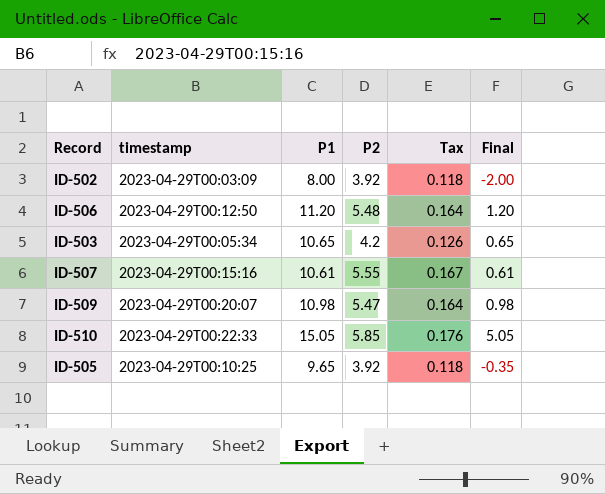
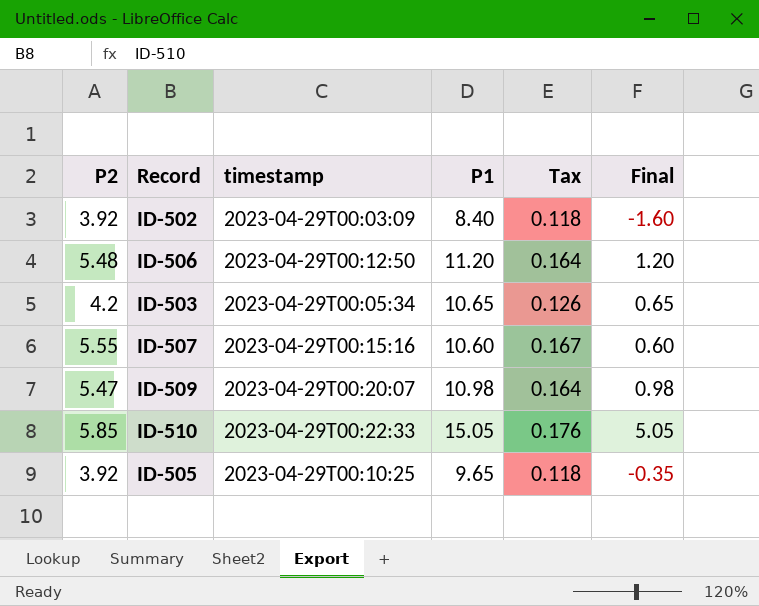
column P2 | position: 4 -> 1
ID-502 | P1: 8.00 -> 8.40
ID-502 | Final: -2.00 -> -1.60
ID-507 | P1: 10.61 -> 10.60
ID-507 | Final: 0.61 -> 0.60

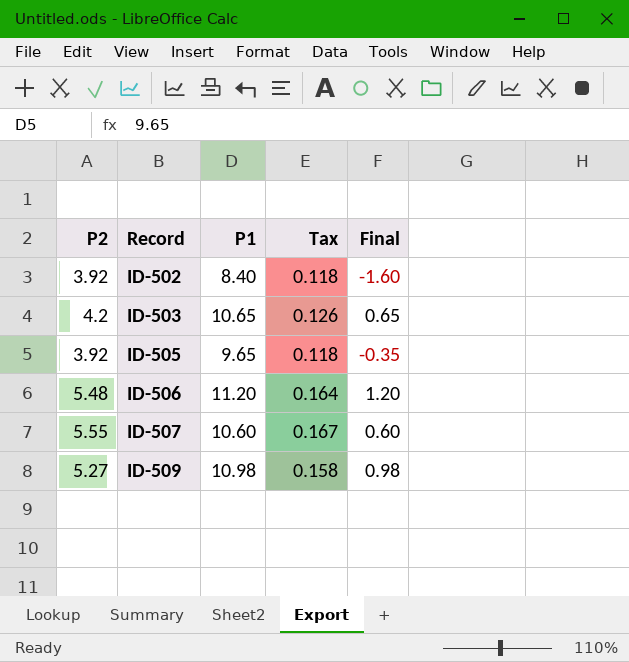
row order: none -> Record ascending
column timestamp | position: 3 -> none
row ID-510: 5.85 | 2023-04-29T00:22:33 | 15.05 | 0.176 | 5.05 -> none
ID-509 | P2: 5.47 -> 5.27
ID-509 | Tax: 0.164 -> 0.158

